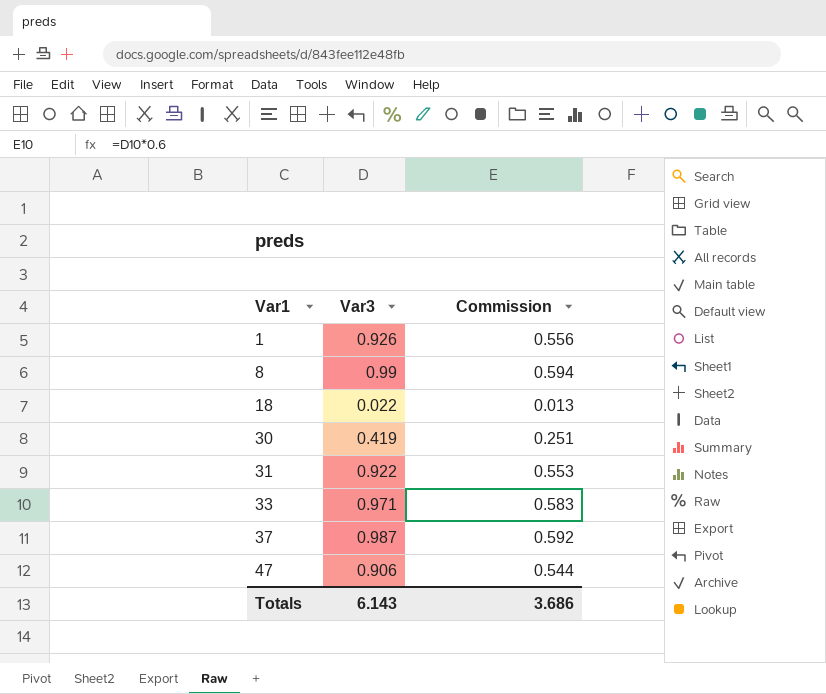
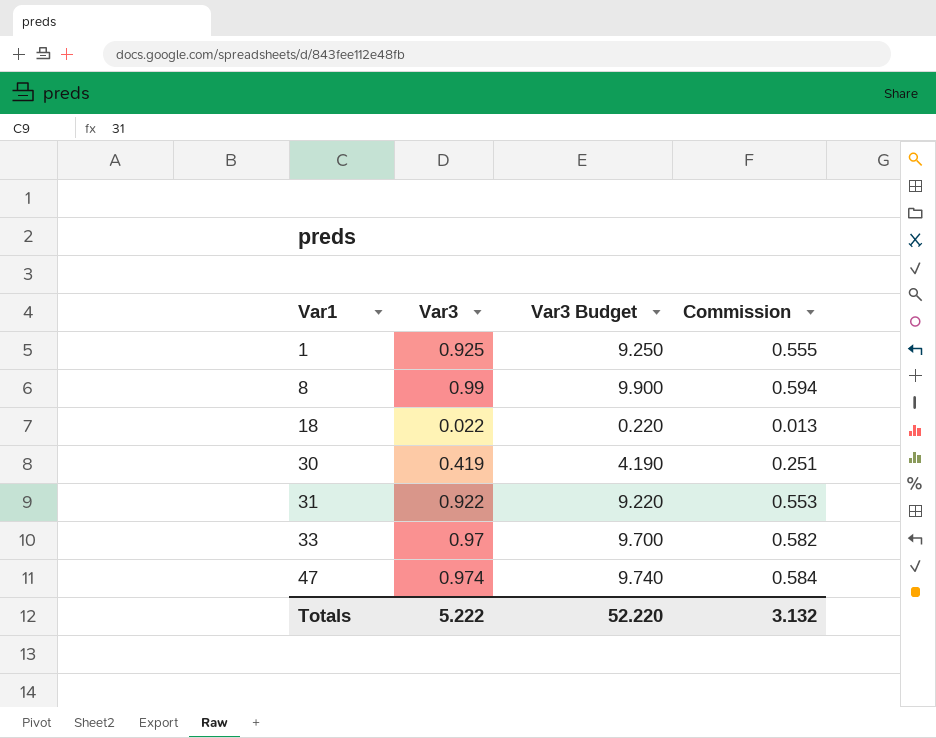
column Var3 Budget | formula: none -> [Var3] * 10
row 37: 0.987 | 0.592 -> none
1 | Var3: 0.926 -> 0.925
1 | Commission: 0.556 -> 0.555
33 | Var3: 0.971 -> 0.97
33 | Commission: 0.583 -> 0.582
47 | Var3: 0.906 -> 0.974
47 | Commission: 0.544 -> 0.584
Totals | Var3: 6.143 -> 5.222
Totals | Commission: 3.686 -> 3.132

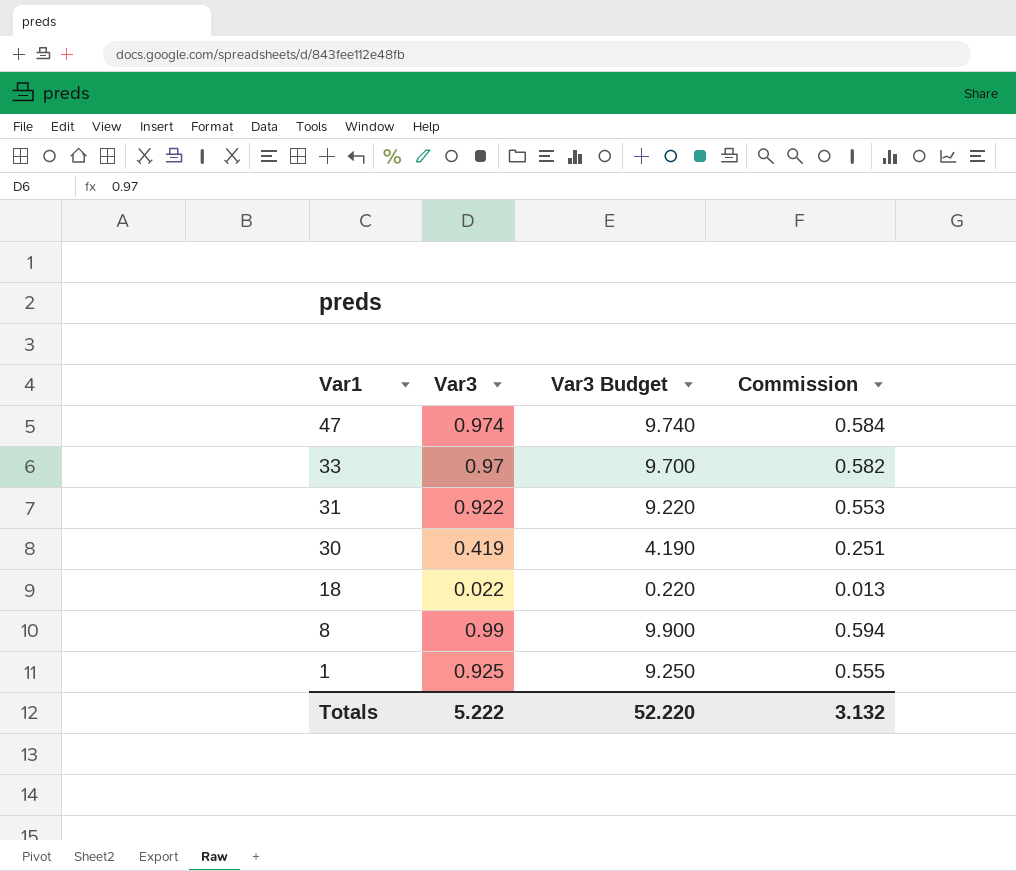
row order: Var1 ascending -> Var1 descending

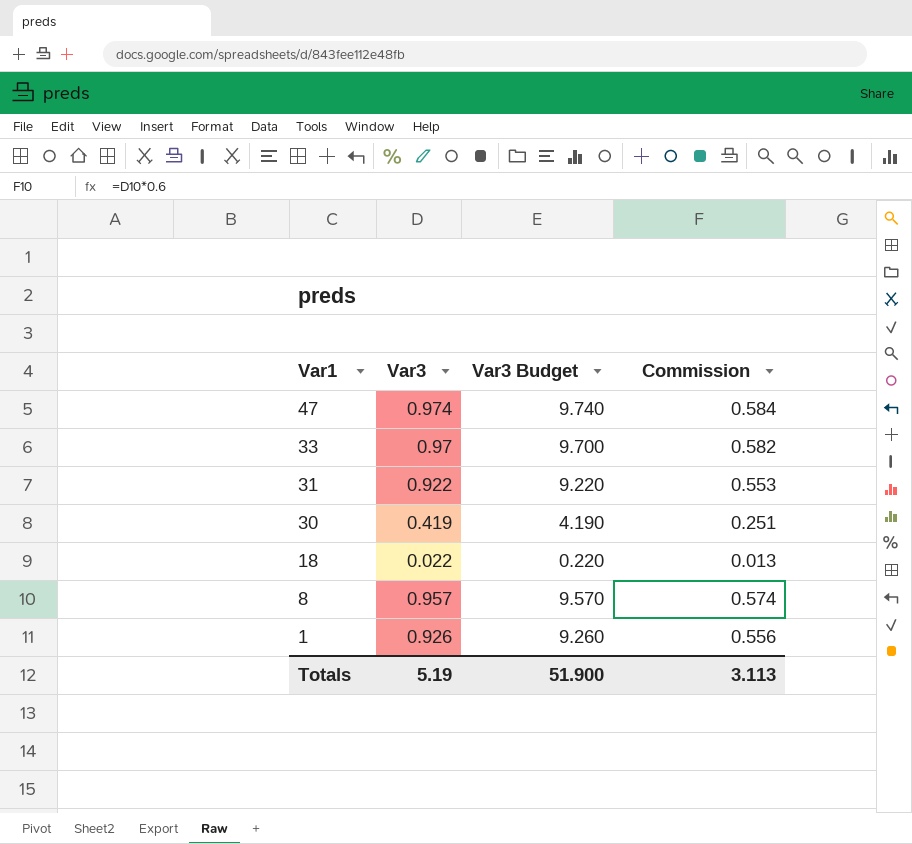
8 | Var3: 0.99 -> 0.957
8 | Var3 Budget: 9.900 -> 9.570
8 | Commission: 0.594 -> 0.574
1 | Var3: 0.925 -> 0.926
1 | Var3 Budget: 9.250 -> 9.260
1 | Commission: 0.555 -> 0.556
Totals | Var3: 5.222 -> 5.19
Totals | Var3 Budget: 52.220 -> 51.900
Totals | Commission: 3.132 -> 3.113

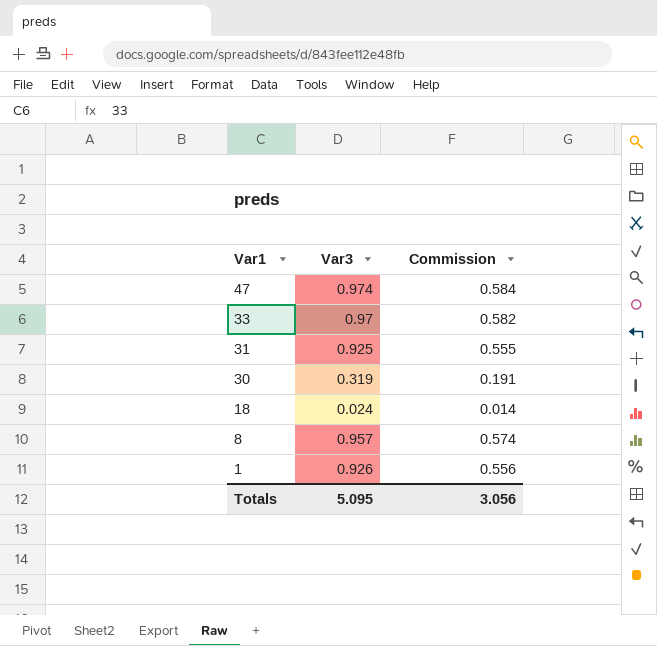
column Var3 Budget | formula: [Var3] * 10 -> none
31 | Var3: 0.922 -> 0.925
31 | Commission: 0.553 -> 0.555
30 | Var3: 0.419 -> 0.319
30 | Commission: 0.251 -> 0.191
18 | Var3: 0.022 -> 0.024
18 | Commission: 0.013 -> 0.014
Totals | Var3: 5.19 -> 5.095
Totals | Commission: 3.113 -> 3.056

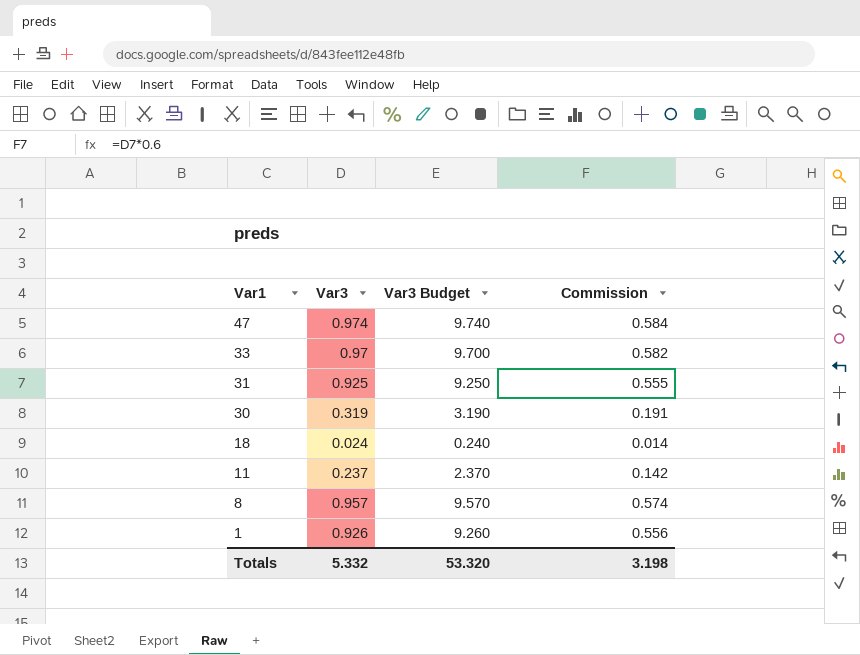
column Var3 Budget | formula: none -> [Var3] * 10
row 11: none -> 0.237 | 2.370 | 0.142
Totals | Var3: 5.095 -> 5.332
Totals | Commission: 3.056 -> 3.198

